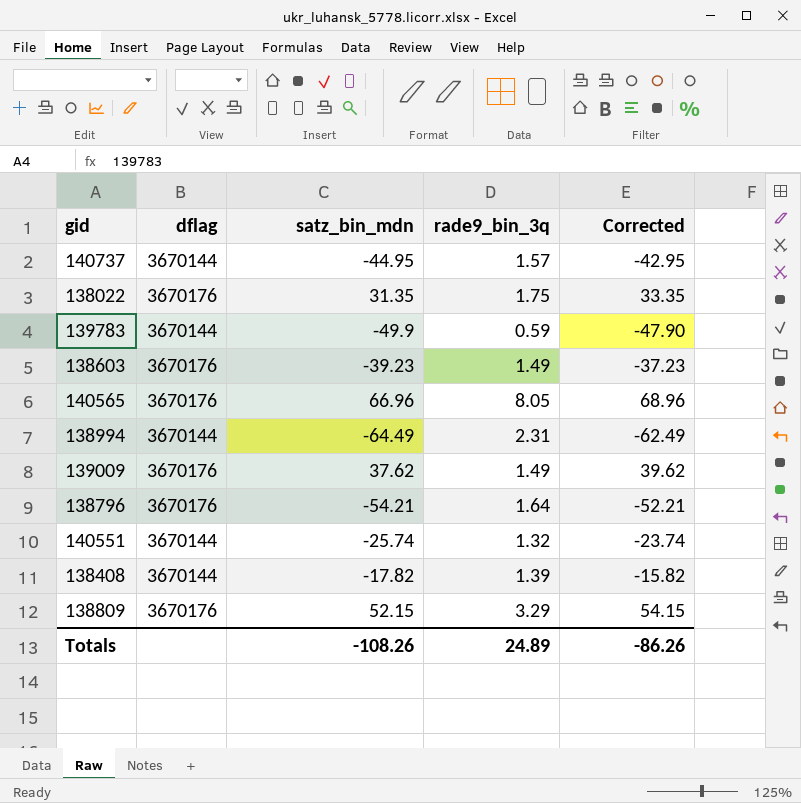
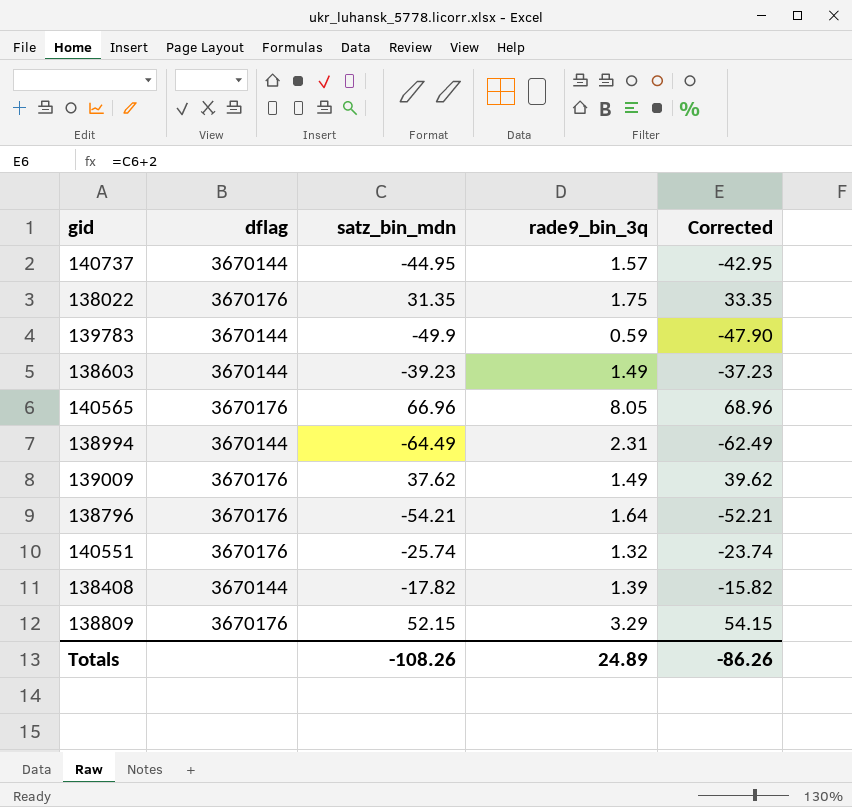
138603 | dflag: 3670176 -> 3670144
140551 | dflag: 3670144 -> 3670176

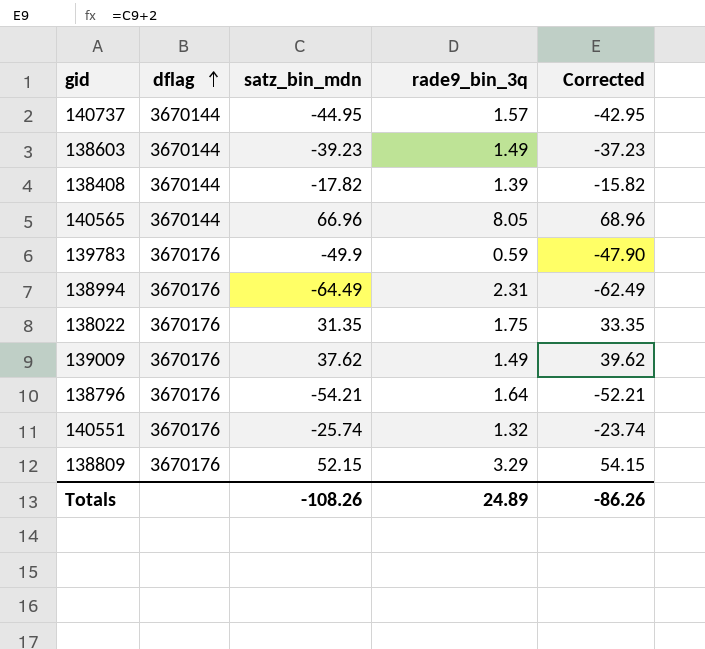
row order: none -> dflag ascending
140565 | dflag: 3670176 -> 3670144
139783 | dflag: 3670144 -> 3670176
138994 | dflag: 3670144 -> 3670176

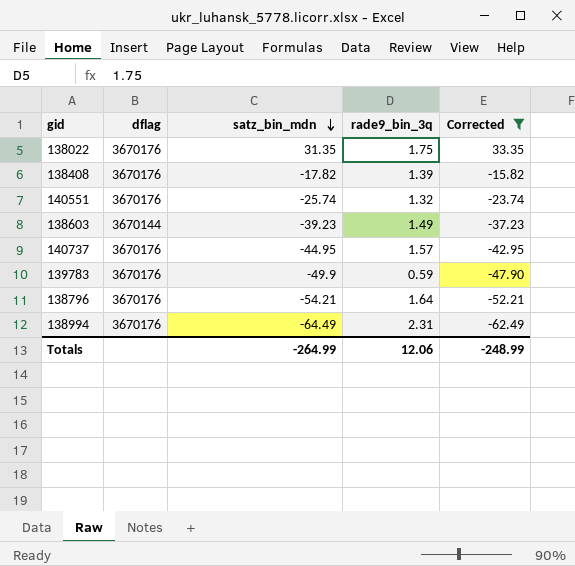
filter: none -> Corrected <= 33.35
row order: dflag ascending -> satz_bin_mdn descending
138408 | dflag: 3670144 -> 3670176
140737 | dflag: 3670144 -> 3670176
Totals | satz_bin_mdn: -108.26 -> -264.99
Totals | rade9_bin_3q: 24.89 -> 12.06
Totals | Corrected: -86.26 -> -248.99

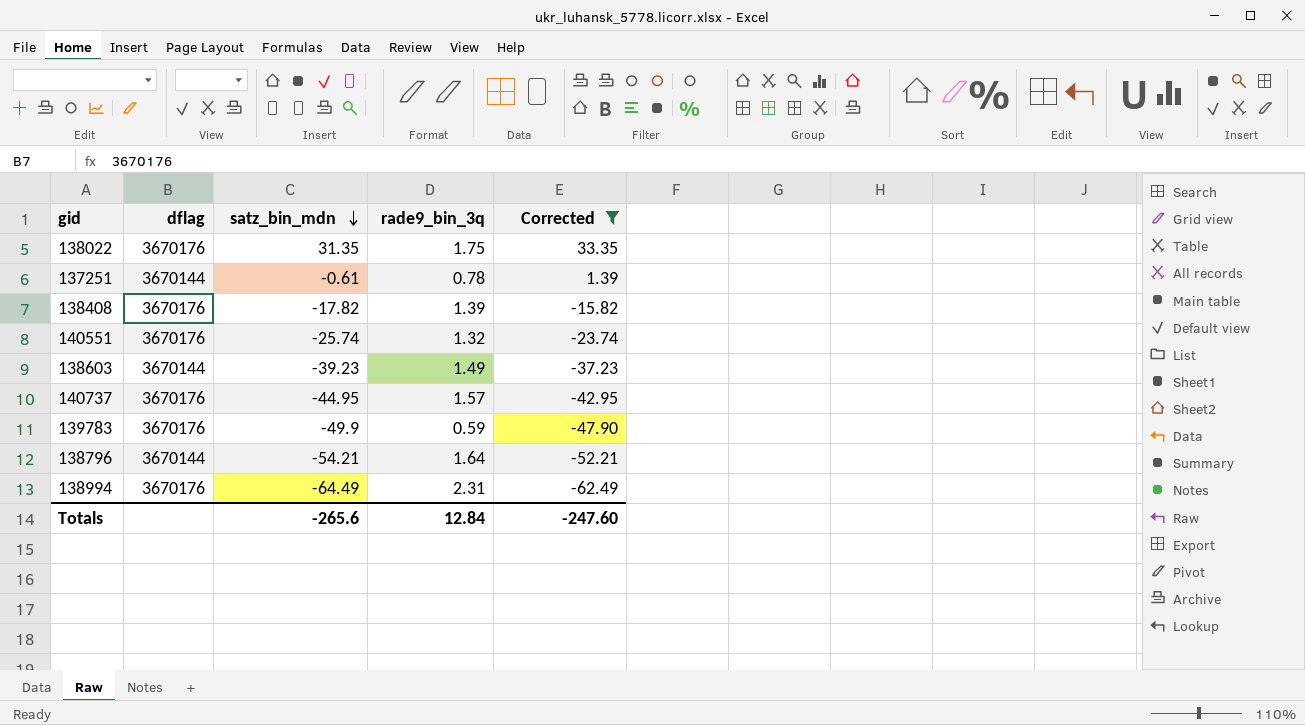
row 137251: none -> 3670144 | -0.61 | 0.78 | 1.39
138796 | dflag: 3670176 -> 3670144
Totals | satz_bin_mdn: -264.99 -> -265.6
Totals | rade9_bin_3q: 12.06 -> 12.84
Totals | Corrected: -248.99 -> -247.60

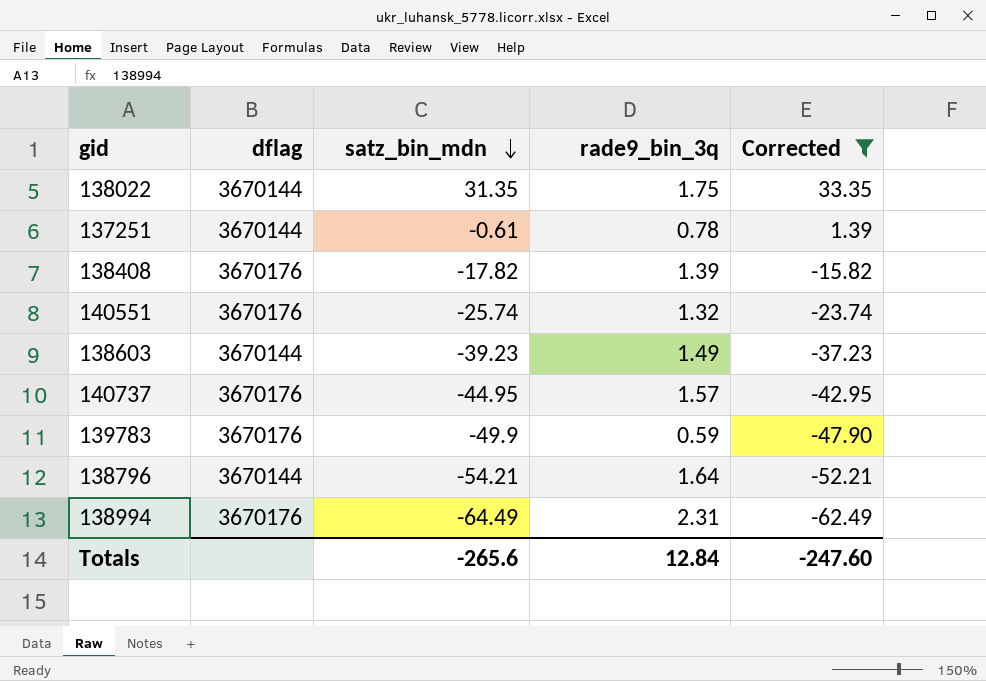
138022 | dflag: 3670176 -> 3670144

